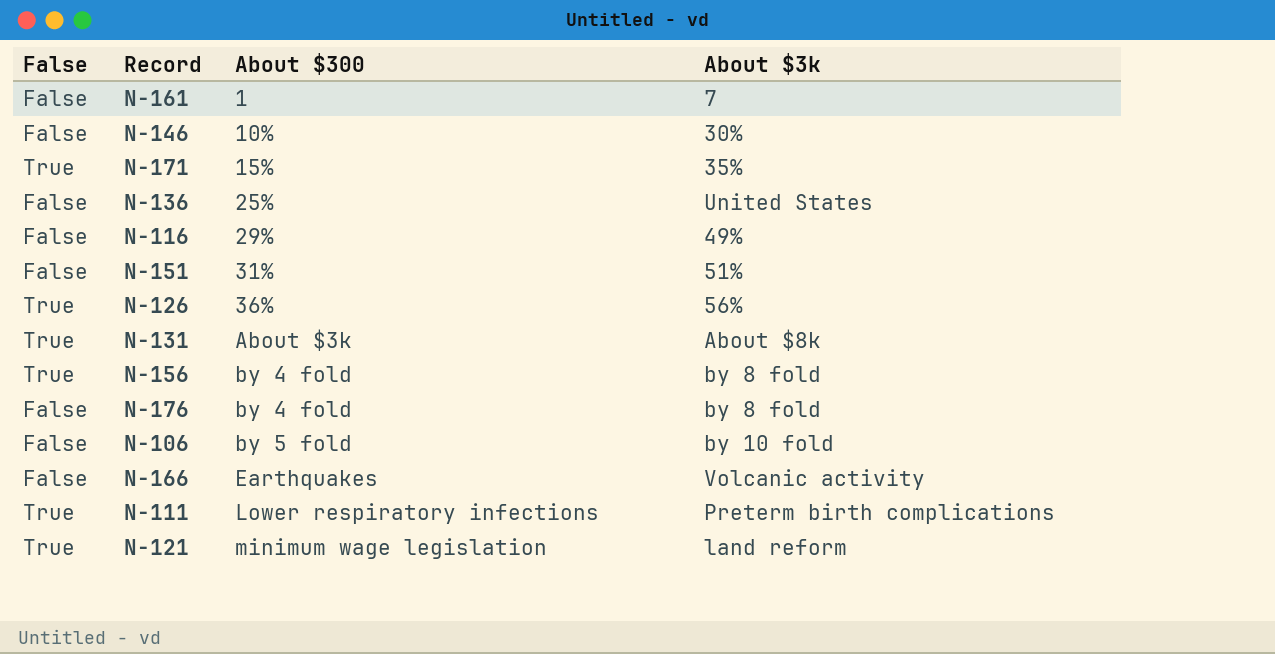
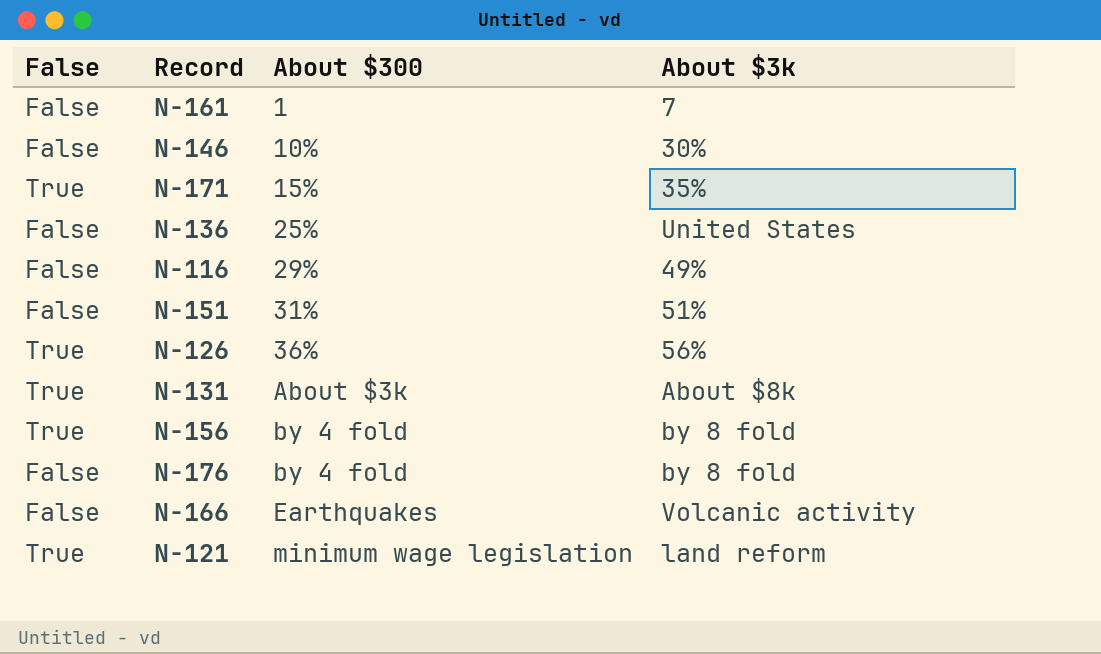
row N-106: False | by 5 fold | by 10 fold -> none
row N-111: True | Lower respiratory infections | Preterm birth complications -> none

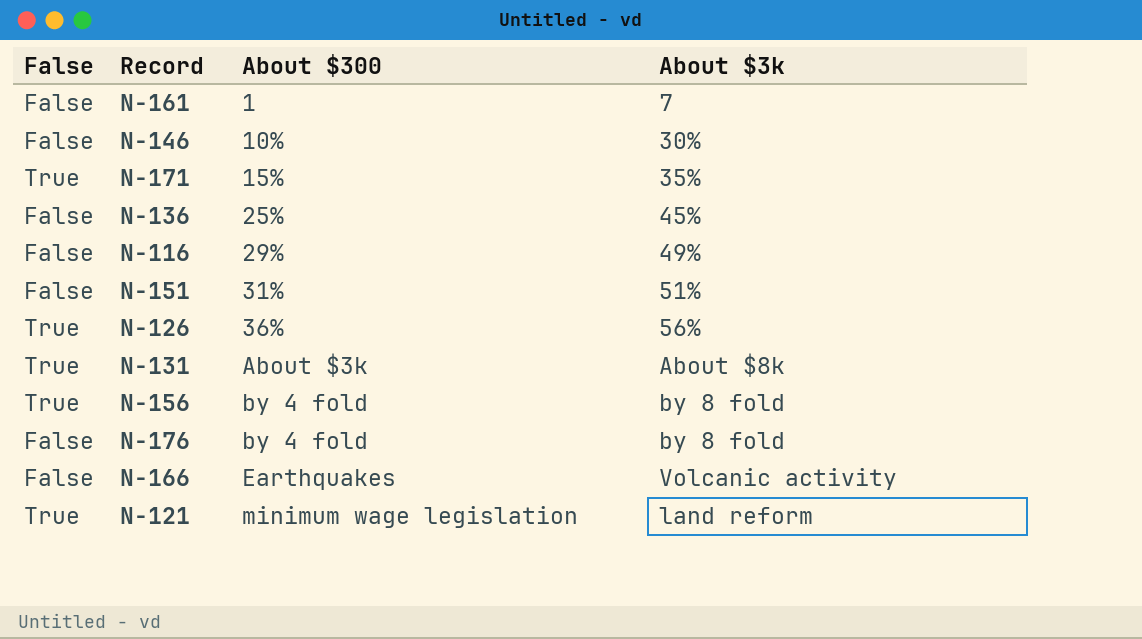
N-136 | About $3k: United States -> 45%

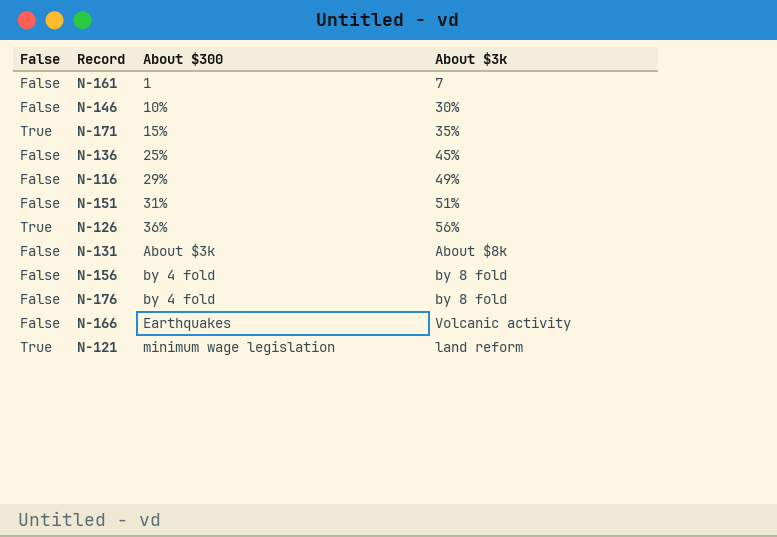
N-131 | False: True -> False
N-156 | False: True -> False

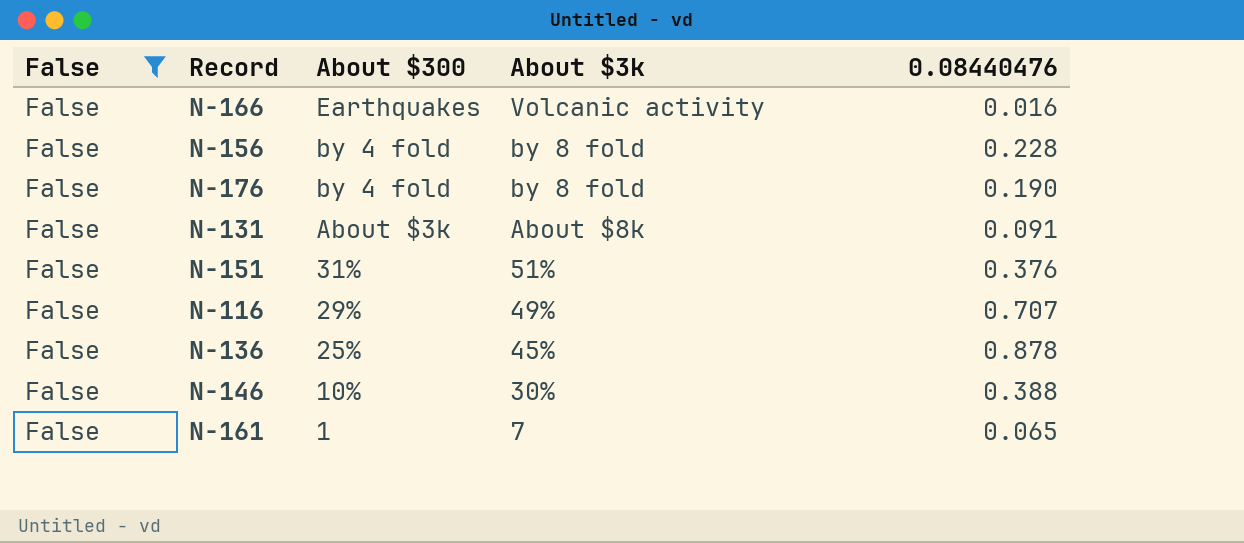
filter: none -> False = False
row order: About $300 ascending -> About $300 descending
column 0.08440476 | position: none -> 5

